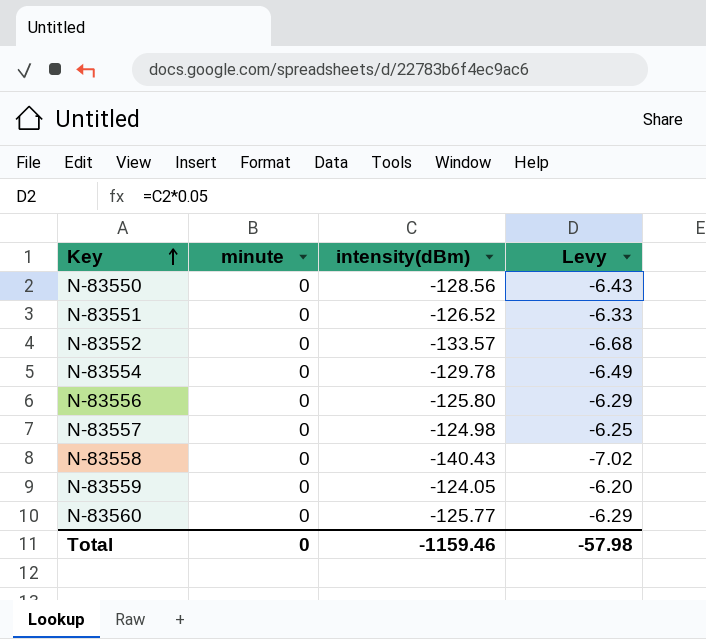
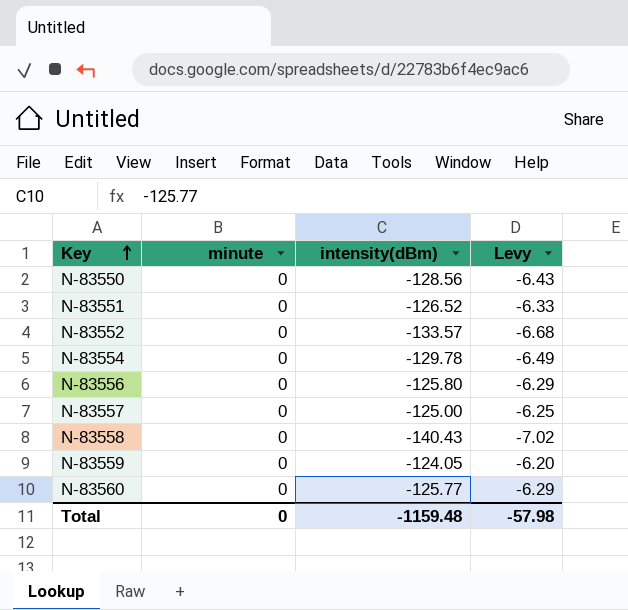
N-83557 | intensity(dBm): -124.98 -> -125.00
Total | intensity(dBm): -1159.46 -> -1159.48

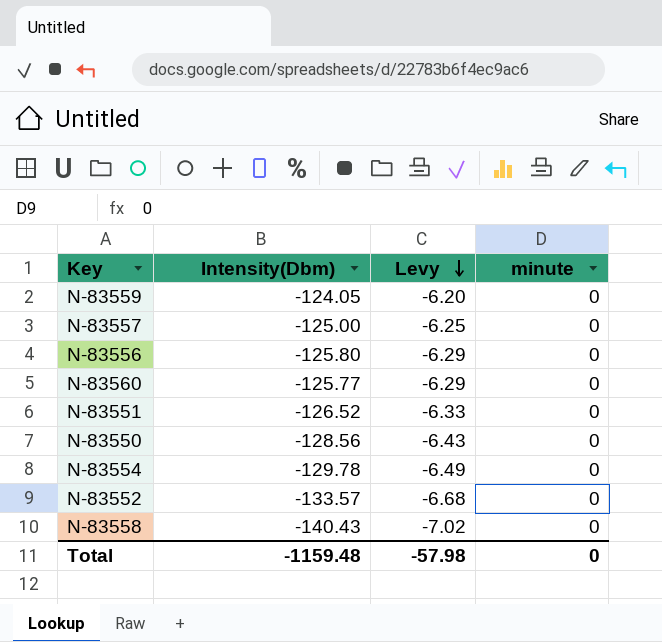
row order: Key ascending -> Levy descending
column name: intensity(dBm) -> Intensity(Dbm)
column minute | position: 2 -> 4

